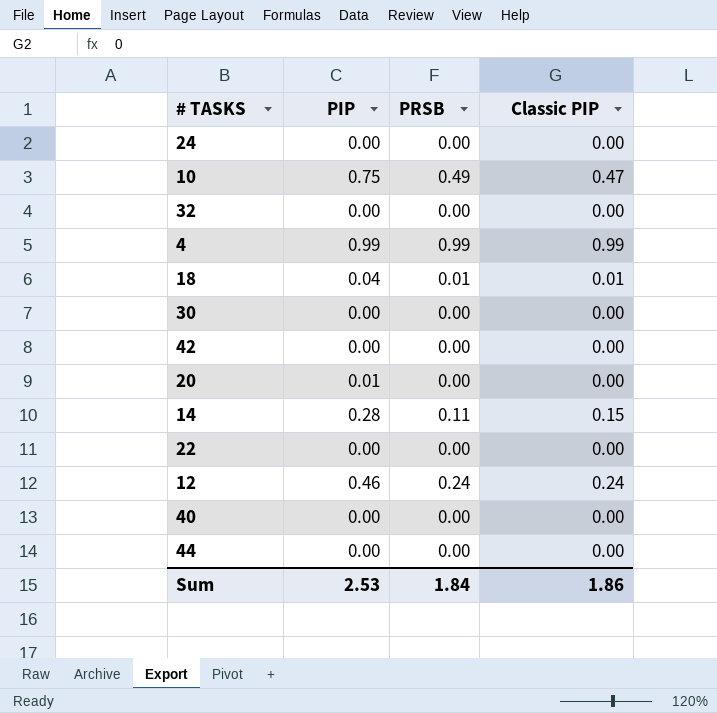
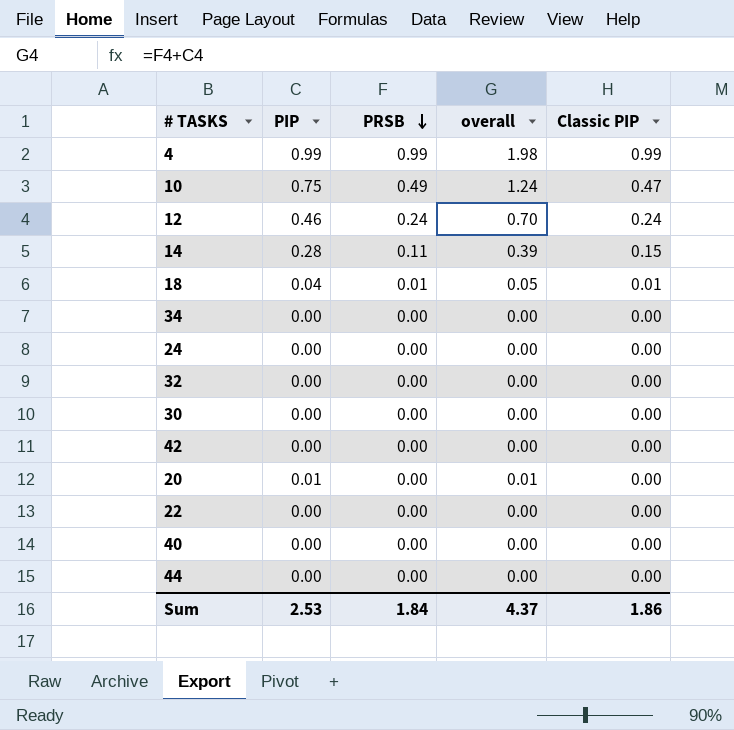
row order: none -> PRSB descending
column overall | formula: none -> [PIP] + [PRSB]
row 34: none -> 0.00 | 0.00 | 0.00 | 0.00

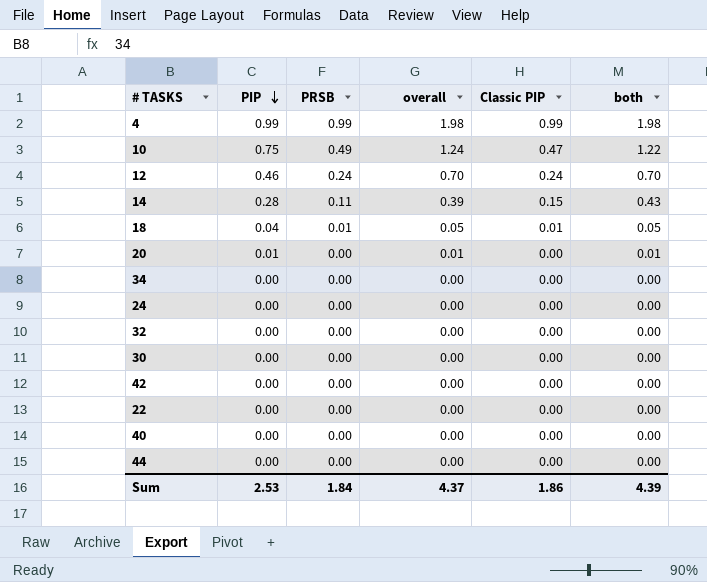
row order: PRSB descending -> PIP descending
column both | formula: none -> [PIP] + [Classic PIP]

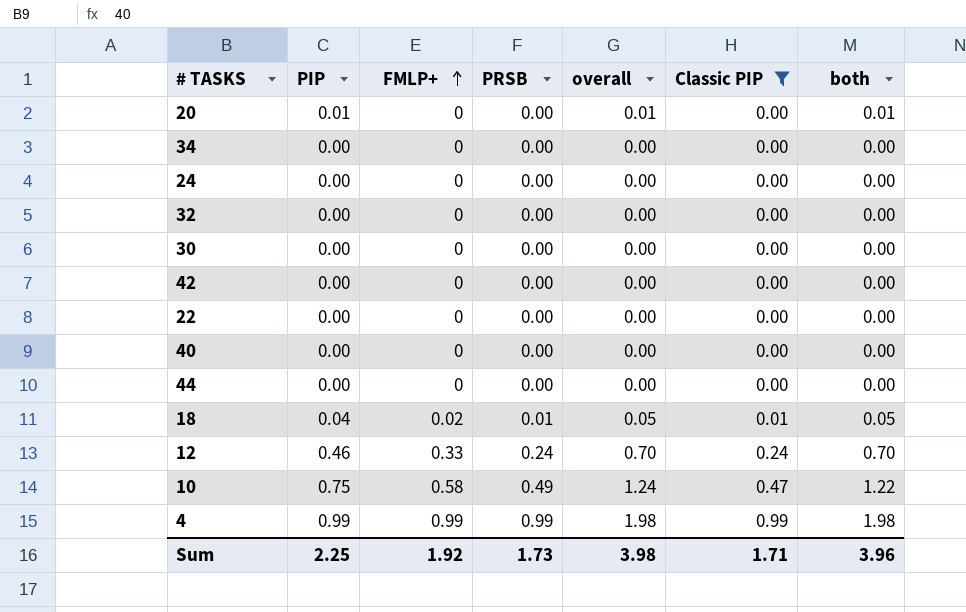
filter: none -> Classic PIP != 0.15
row order: PIP descending -> FMLP+ ascending
column FMLP+ | position: none -> 3
Sum | PIP: 2.53 -> 2.25
Sum | PRSB: 1.84 -> 1.73
Sum | overall: 4.37 -> 3.98
Sum | Classic PIP: 1.86 -> 1.71
Sum | both: 4.39 -> 3.96

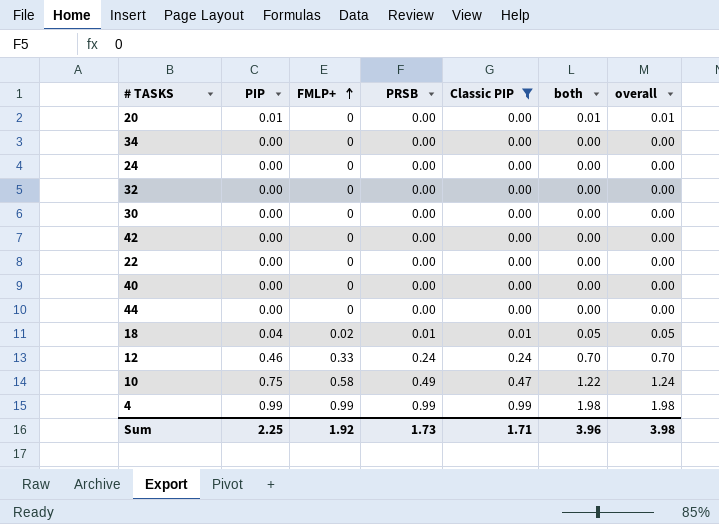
column overall | position: 5 -> 7

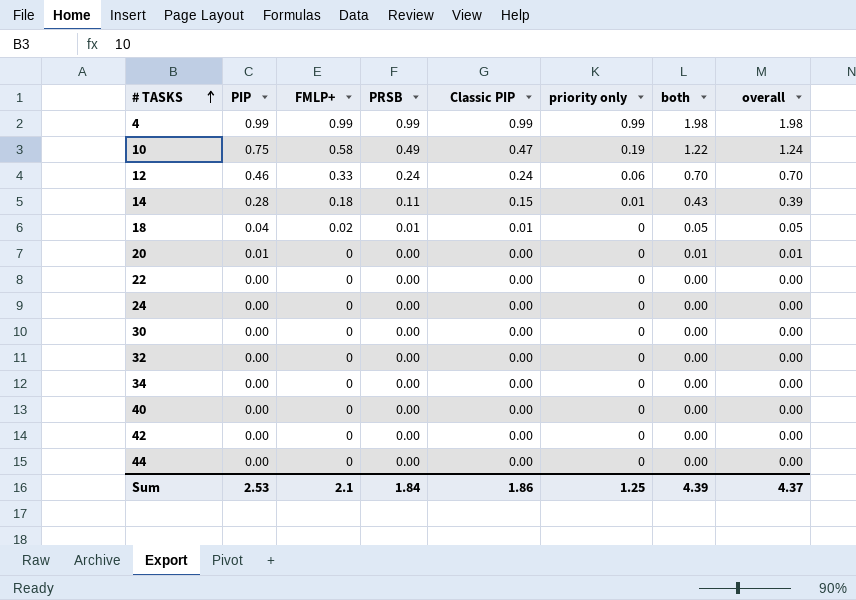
filter: Classic PIP != 0.15 -> none
row order: FMLP+ ascending -> # TASKS ascending
column priority only | position: none -> 6
Sum | PIP: 2.25 -> 2.53
Sum | FMLP+: 1.92 -> 2.1
Sum | PRSB: 1.73 -> 1.84
Sum | Classic PIP: 1.71 -> 1.86
Sum | both: 3.96 -> 4.39
Sum | overall: 3.98 -> 4.37

